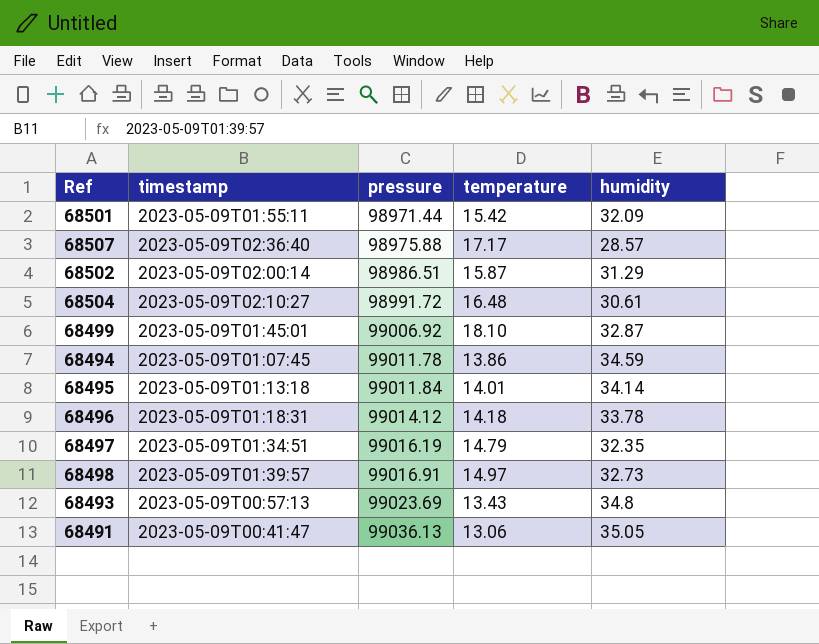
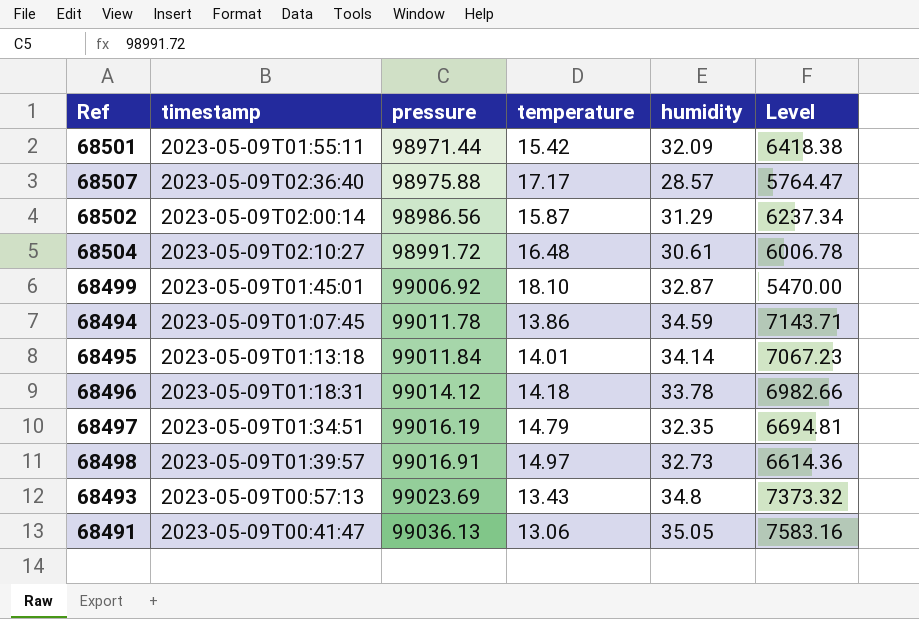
column Level | formula: none -> [pressure] / [temperature]
68502 | pressure: 98986.51 -> 98986.56

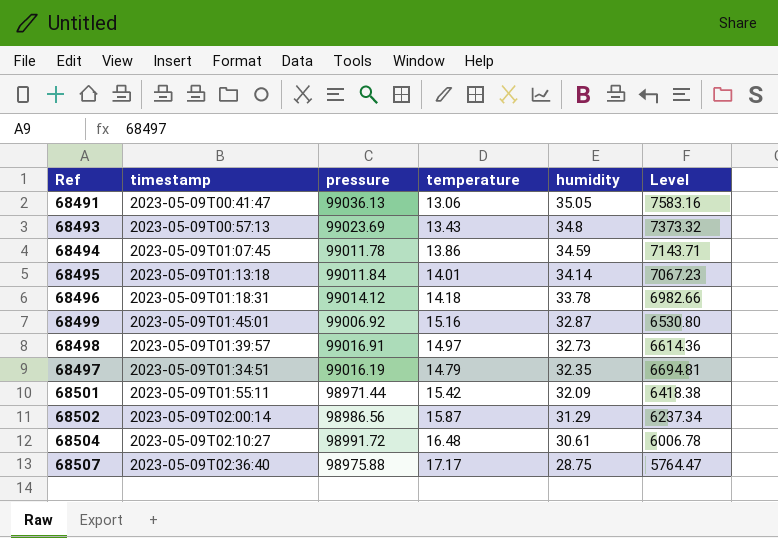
row order: pressure ascending -> humidity descending
68499 | temperature: 18.10 -> 15.16
68499 | Level: 5470.00 -> 6530.80
68507 | humidity: 28.57 -> 28.75

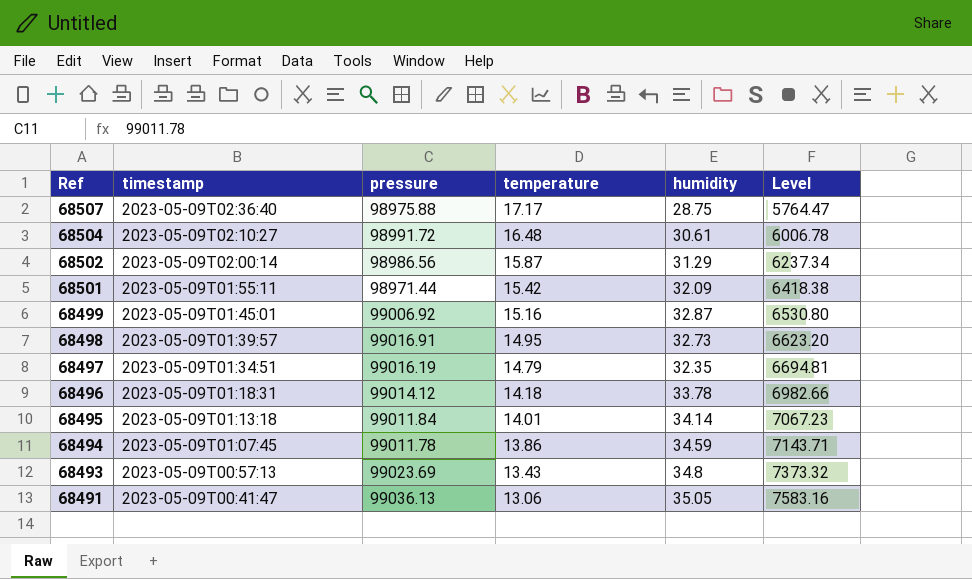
row order: humidity descending -> Ref descending
68498 | temperature: 14.97 -> 14.95
68498 | Level: 6614.36 -> 6623.20

